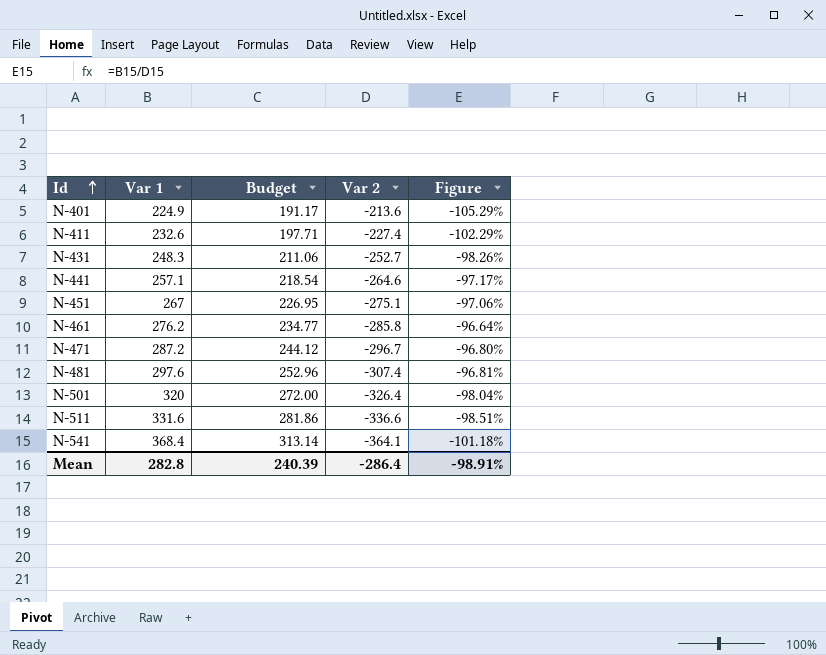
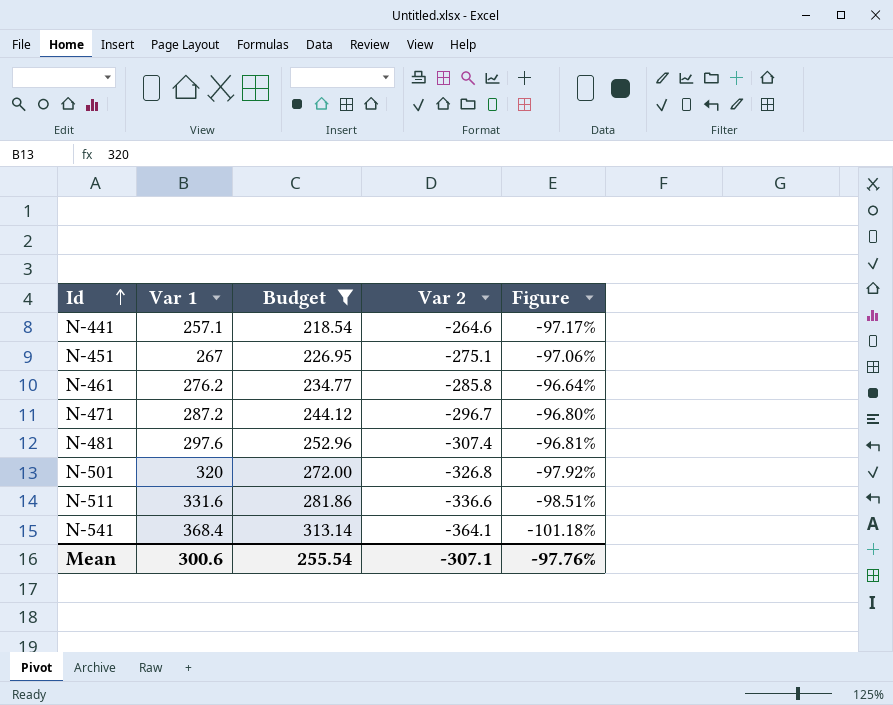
filter: none -> Budget >= 218.54
N-501 | Var 2: -326.4 -> -326.8
N-501 | Figure: -98.04% -> -97.92%
Mean | Var 1: 282.8 -> 300.6
Mean | Budget: 240.39 -> 255.54
Mean | Var 2: -286.4 -> -307.1
Mean | Figure: -98.91% -> -97.76%

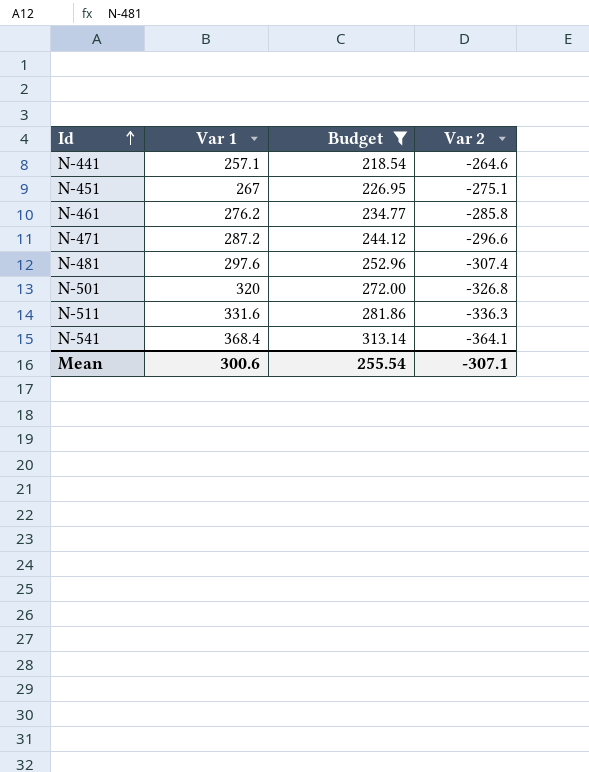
column Figure | formula: [Var 1] / [Var 2] -> none
N-471 | Var 2: -296.7 -> -296.6
N-511 | Var 2: -336.6 -> -336.3

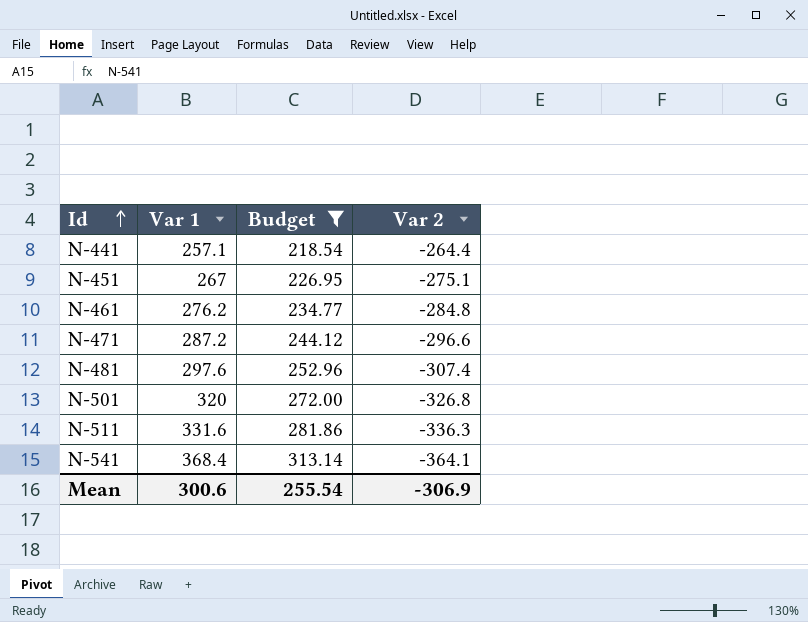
N-441 | Var 2: -264.6 -> -264.4
N-461 | Var 2: -285.8 -> -284.8
Mean | Var 2: -307.1 -> -306.9

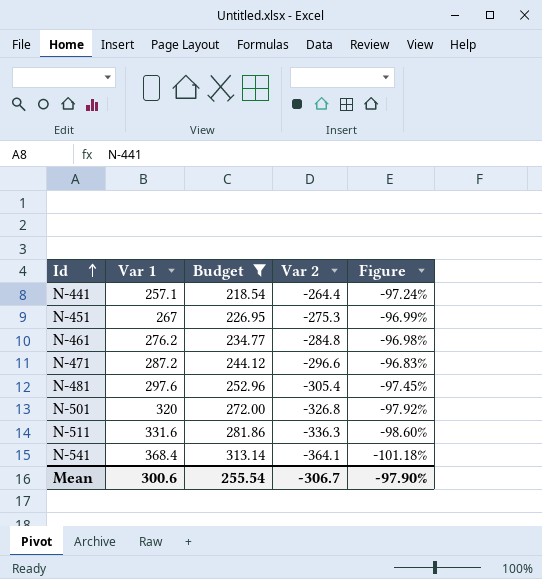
column Figure | formula: none -> [Var 1] / [Var 2]
N-451 | Var 2: -275.1 -> -275.3
N-481 | Var 2: -307.4 -> -305.4
Mean | Var 2: -306.9 -> -306.7

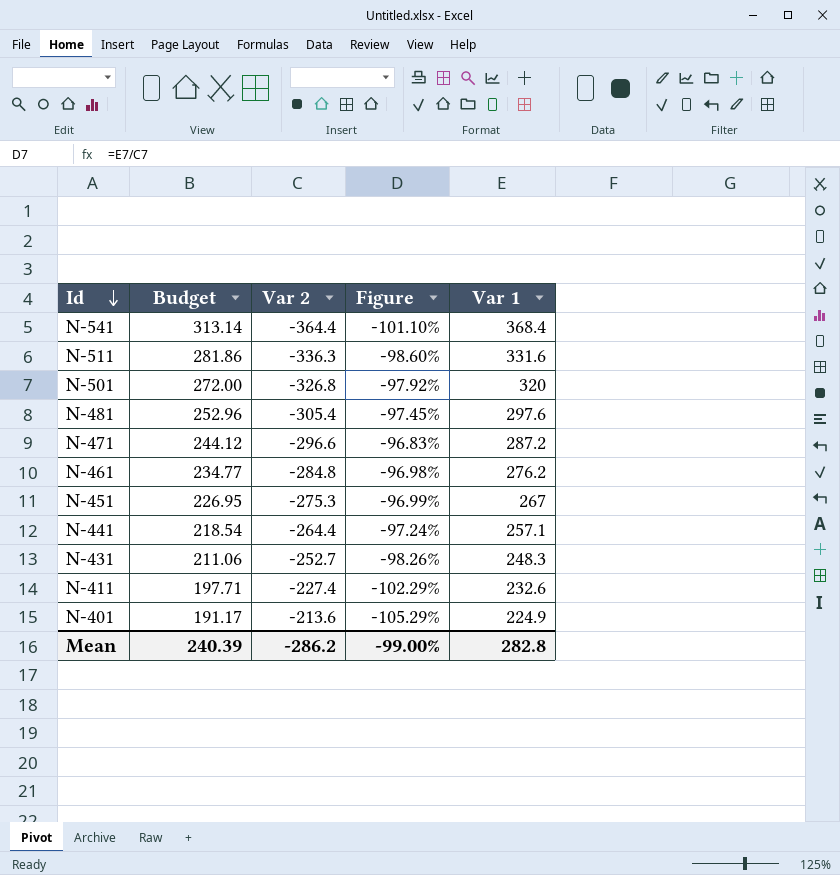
filter: Budget >= 218.54 -> none
row order: Id ascending -> Id descending
column Var 1 | position: 2 -> 5
N-541 | Var 2: -364.1 -> -364.4
N-541 | Figure: -101.18% -> -101.10%
Mean | Budget: 255.54 -> 240.39
Mean | Var 2: -306.7 -> -286.2
Mean | Figure: -97.90% -> -99.00%
Mean | Var 1: 300.6 -> 282.8

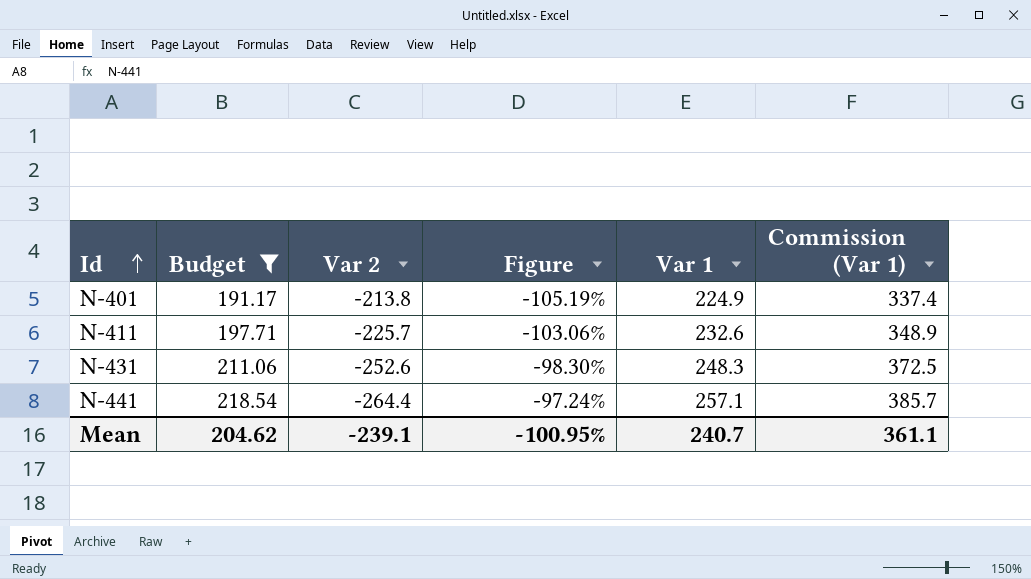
filter: none -> Budget <= 218.54
row order: Id descending -> Id ascending
column Commission (Var 1) | formula: none -> [Var 1] * 1.5
N-401 | Var 2: -213.6 -> -213.8
N-401 | Figure: -105.29% -> -105.19%
N-411 | Var 2: -227.4 -> -225.7
N-411 | Figure: -102.29% -> -103.06%
N-431 | Var 2: -252.7 -> -252.6
N-431 | Figure: -98.26% -> -98.30%
Mean | Budget: 240.39 -> 204.62
Mean | Var 2: -286.2 -> -239.1
Mean | Figure: -99.00% -> -100.95%
Mean | Var 1: 282.8 -> 240.7

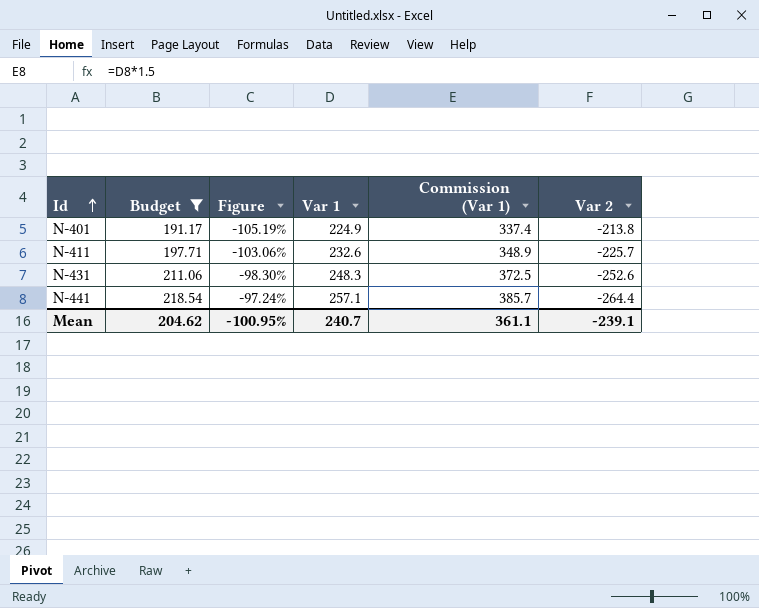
column Var 2 | position: 3 -> 6

